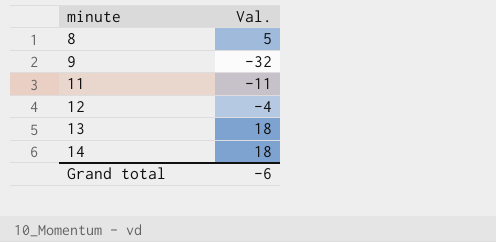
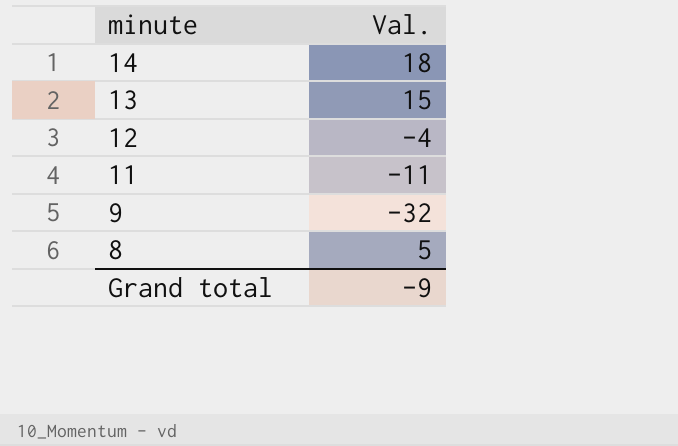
row order: minute ascending -> minute descending
13 | Val.: 18 -> 15
Grand total | Val.: -6 -> -9

